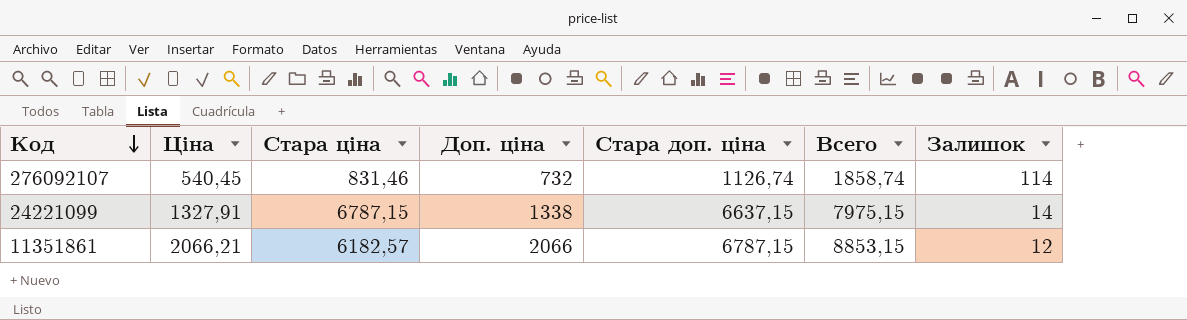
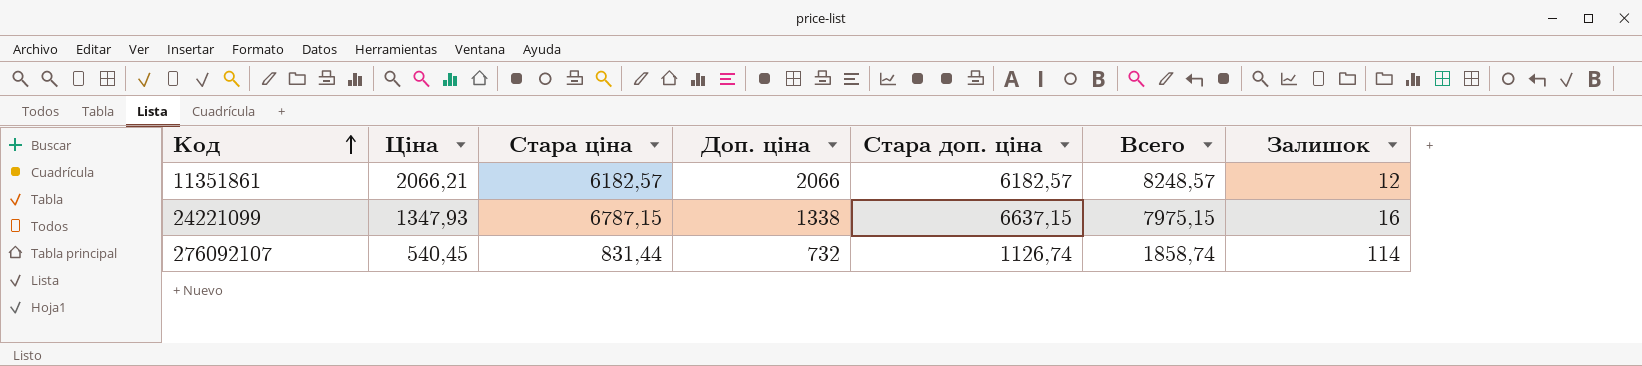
row order: Код descending -> Код ascending
11351861 | Стара доп. ціна: 6787,15 -> 6182,57
11351861 | Всего: 8853,15 -> 8248,57
24221099 | Ціна: 1327,91 -> 1347,93
24221099 | Залишок: 14 -> 16
276092107 | Стара ціна: 831,46 -> 831,44

